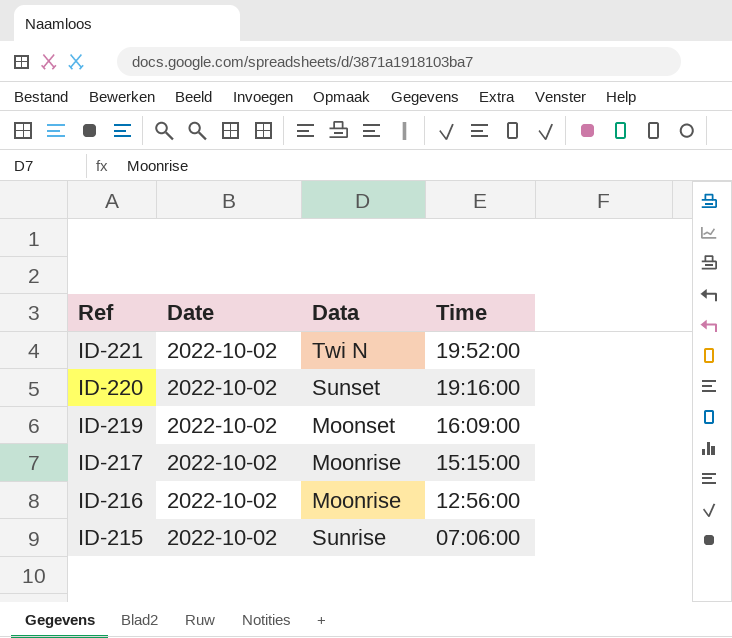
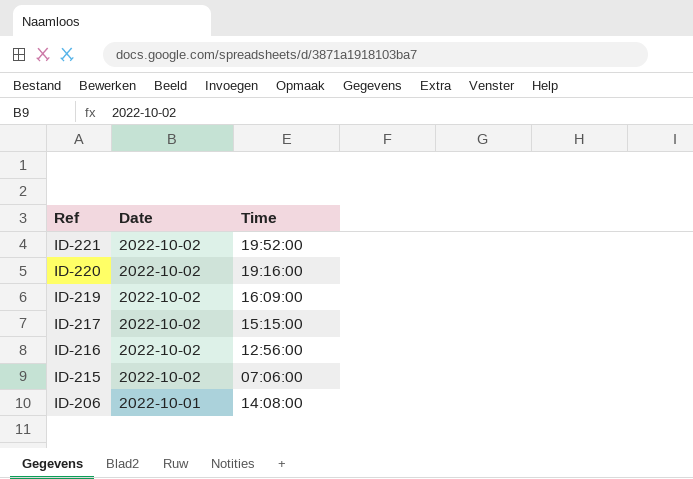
column Data | position: 3 -> none
row ID-206: none -> 2022-10-01 | 14:08:00

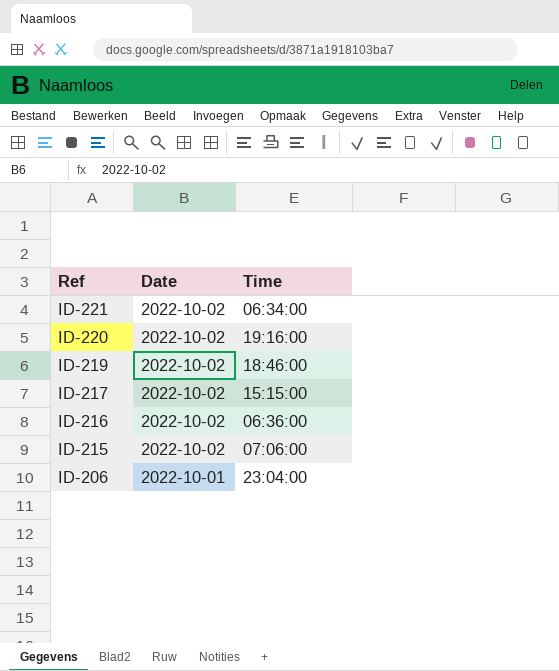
ID-221 | Time: 19:52:00 -> 06:34:00
ID-219 | Time: 16:09:00 -> 18:46:00
ID-216 | Time: 12:56:00 -> 06:36:00
ID-206 | Time: 14:08:00 -> 23:04:00

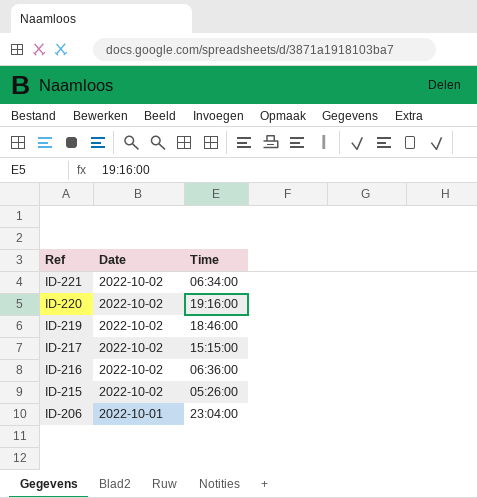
ID-215 | Time: 07:06:00 -> 05:26:00

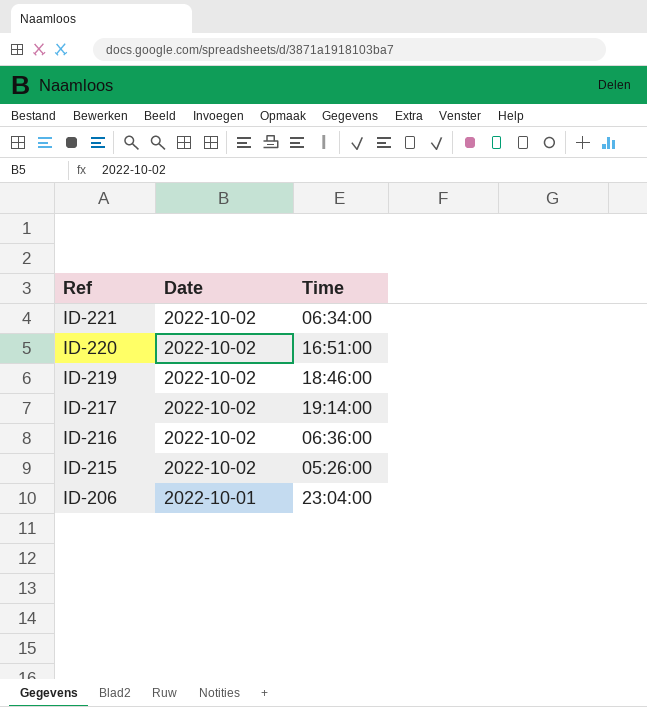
ID-220 | Time: 19:16:00 -> 16:51:00
ID-217 | Time: 15:15:00 -> 19:14:00

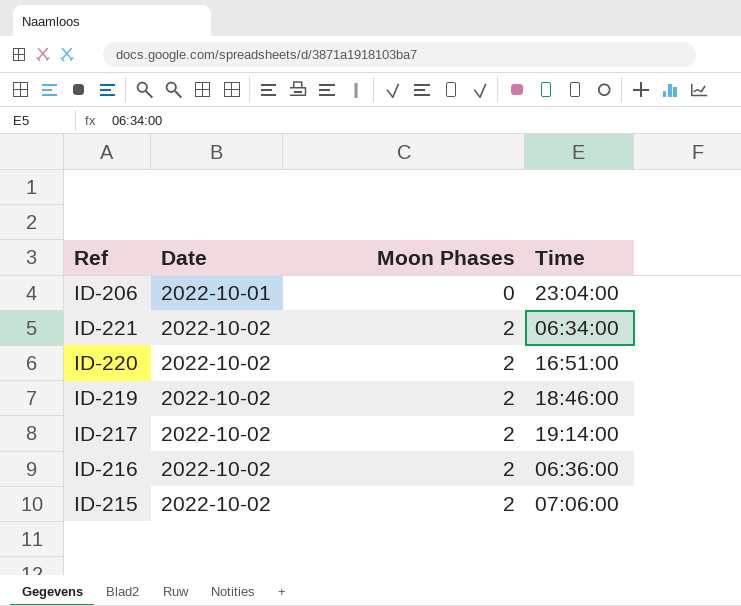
row order: Ref descending -> Date ascending
column Moon Phases | position: none -> 3
ID-215 | Time: 05:26:00 -> 07:06:00

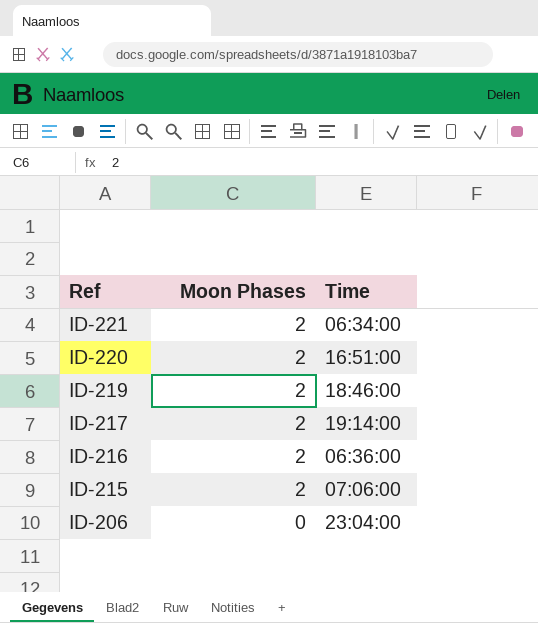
row order: Date ascending -> Ref descending
column Date | position: 2 -> none

